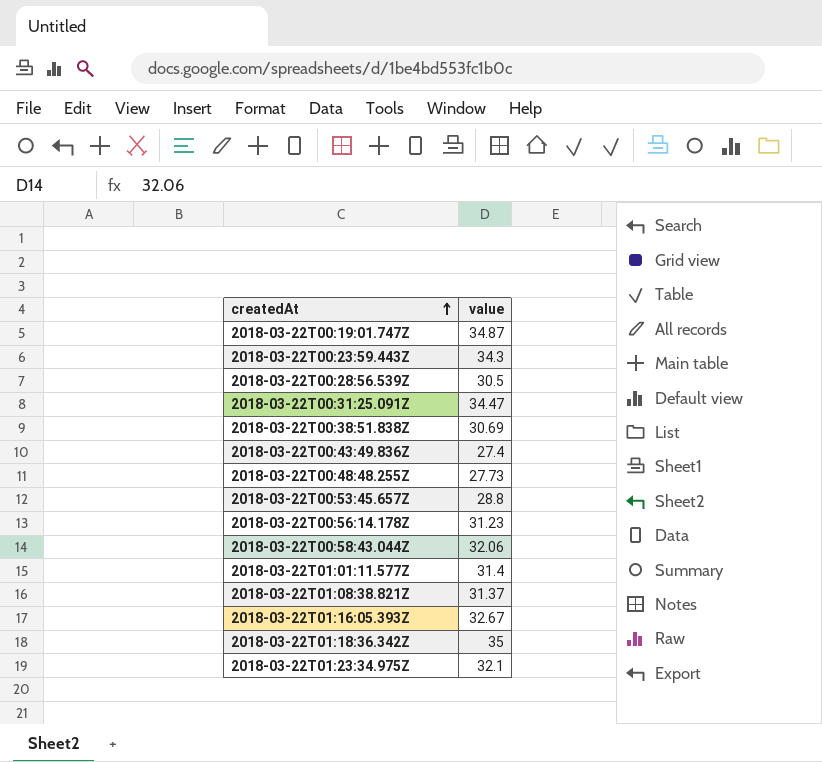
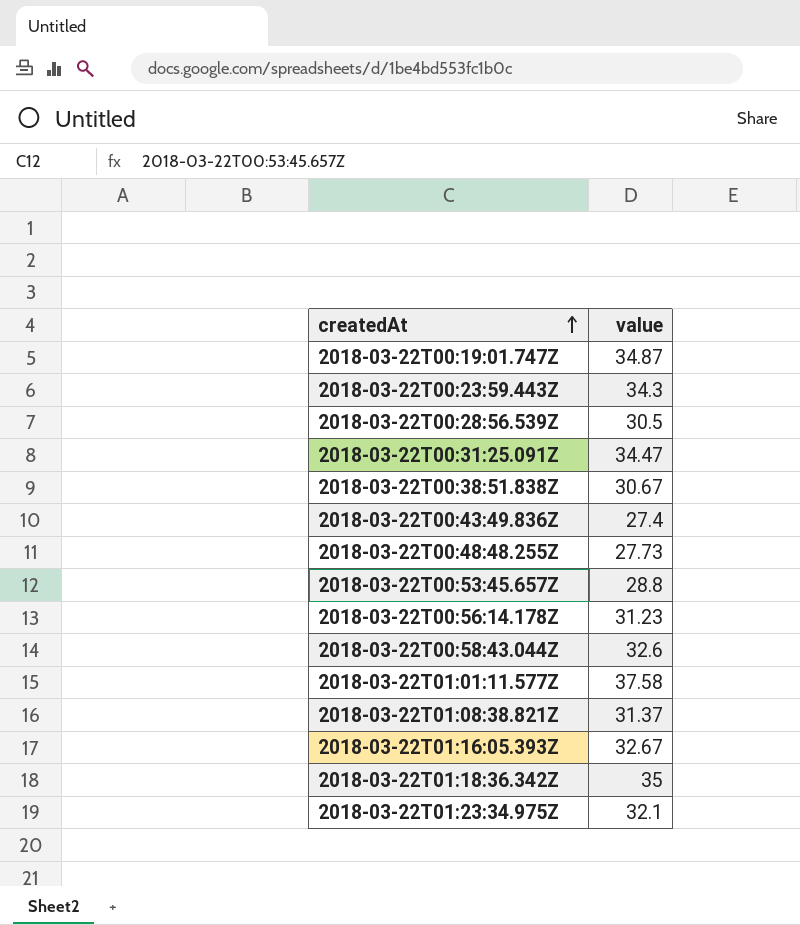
2018-03-22T00:38:51.838Z | value: 30.69 -> 30.67
2018-03-22T00:58:43.044Z | value: 32.06 -> 32.6
2018-03-22T01:01:11.577Z | value: 31.4 -> 37.58

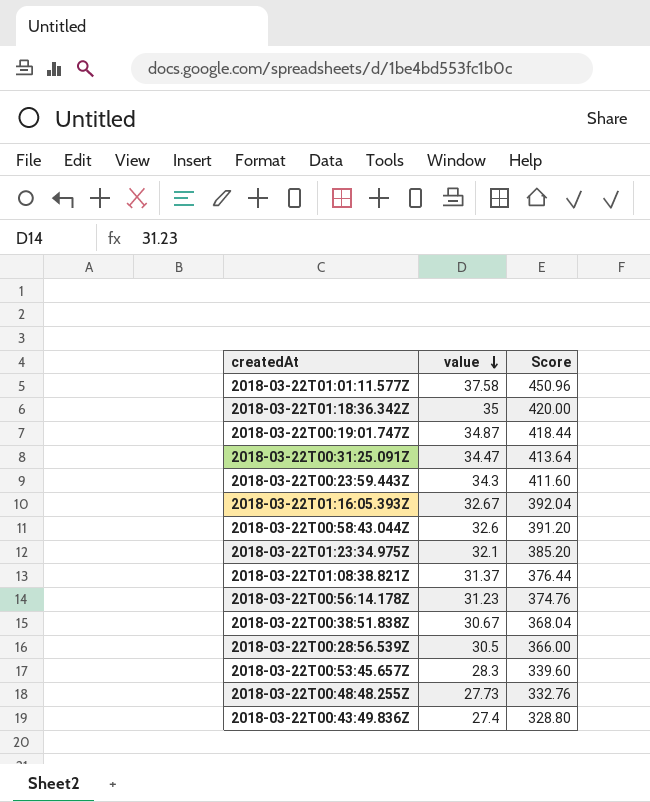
row order: createdAt ascending -> value descending
column Score | formula: none -> [value] * 12
2018-03-22T00:53:45.657Z | value: 28.8 -> 28.3

